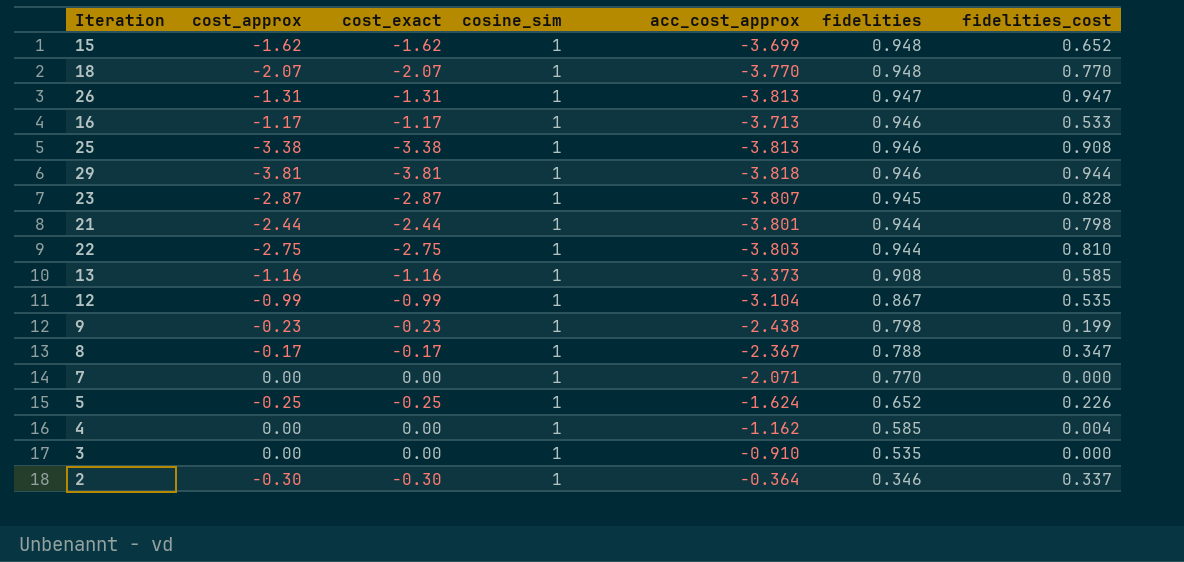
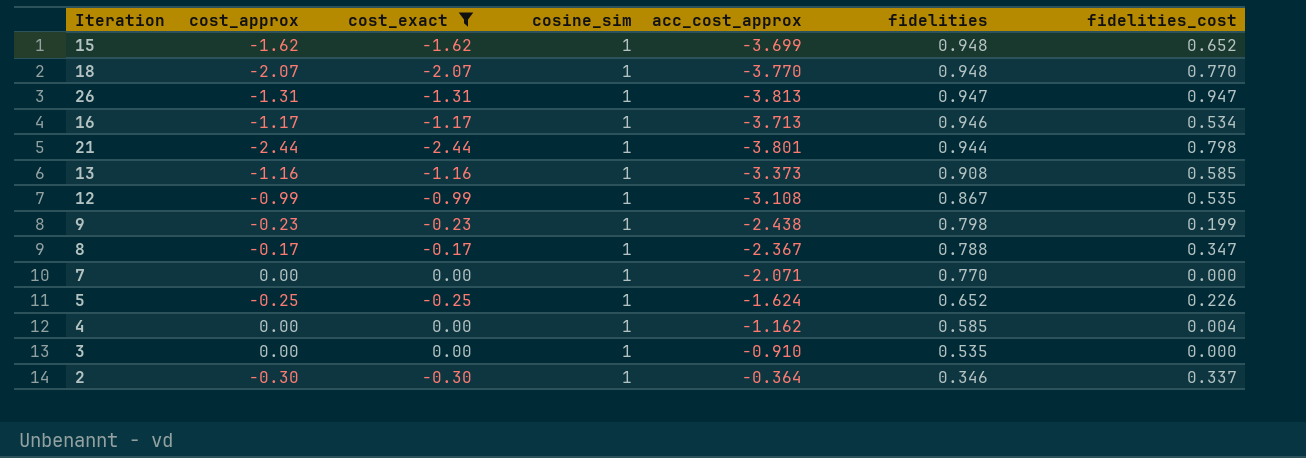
filter: none -> cost_exact >= -2.44
16 | fidelities_cost: 0.533 -> 0.534
12 | acc_cost_approx: -3.104 -> -3.108

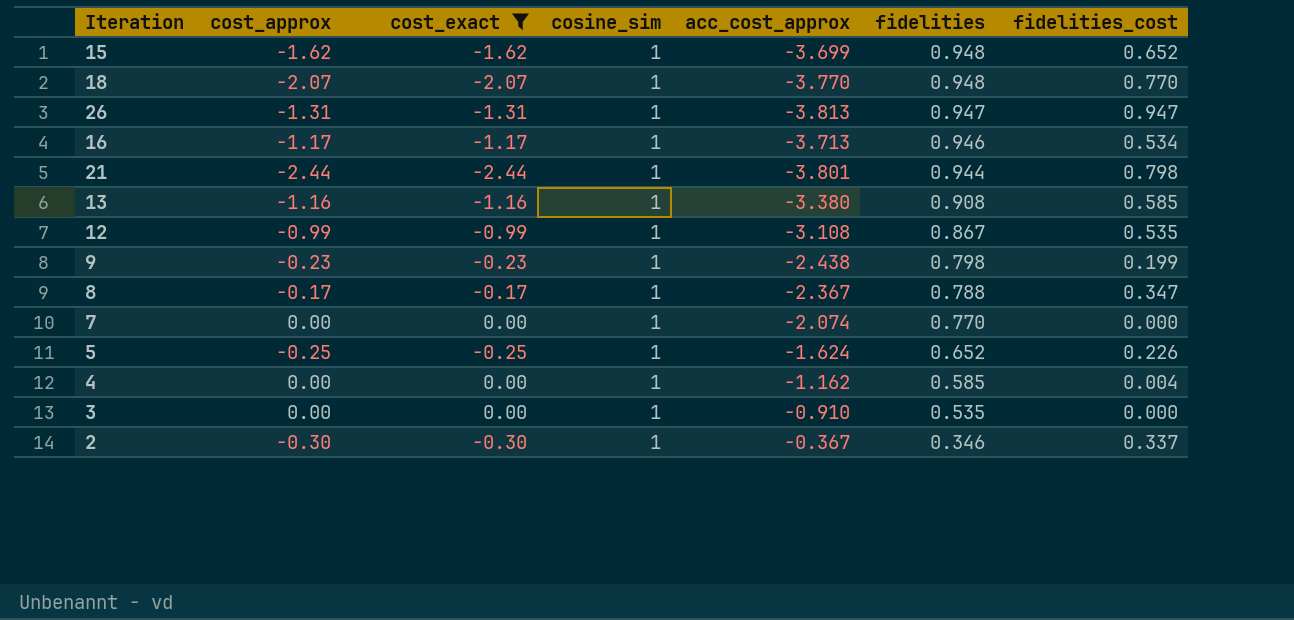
13 | acc_cost_approx: -3.373 -> -3.380
7 | acc_cost_approx: -2.071 -> -2.074
2 | acc_cost_approx: -0.364 -> -0.367

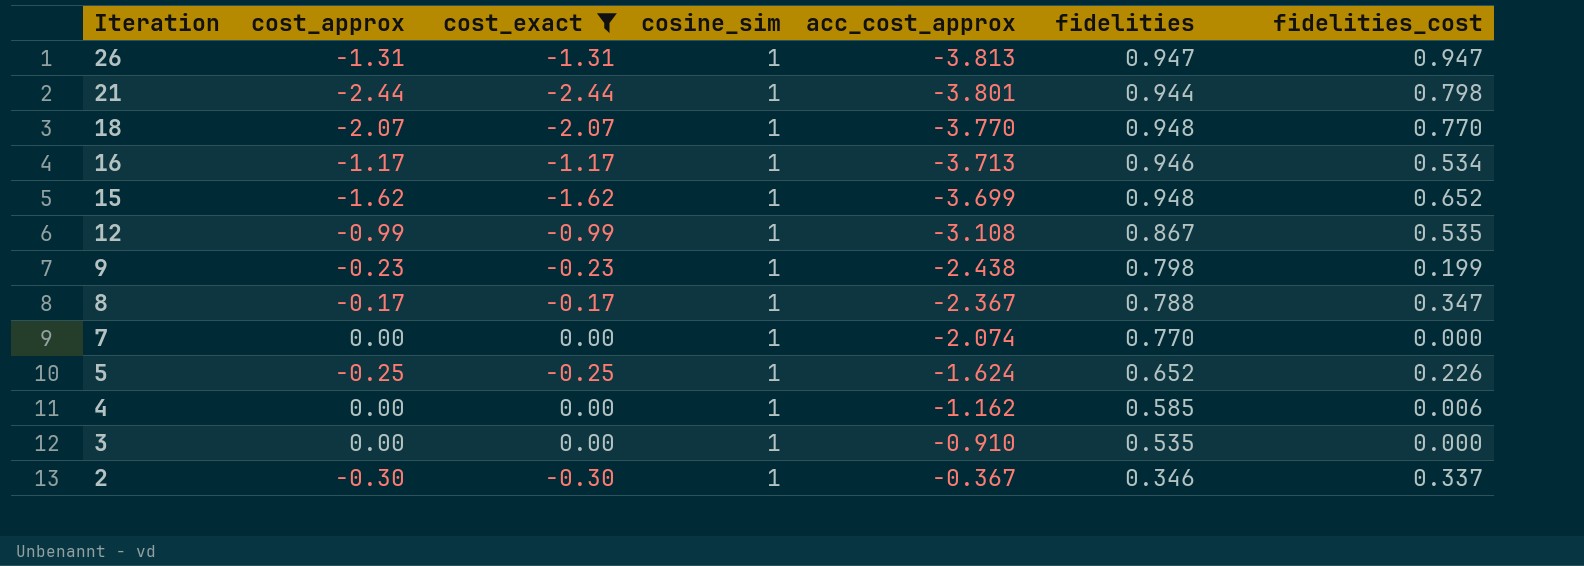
row order: fidelities descending -> Iteration descending
row 13: -1.16 | -1.16 | 1 | -3.380 | 0.908 | 0.585 -> none
4 | fidelities_cost: 0.004 -> 0.006

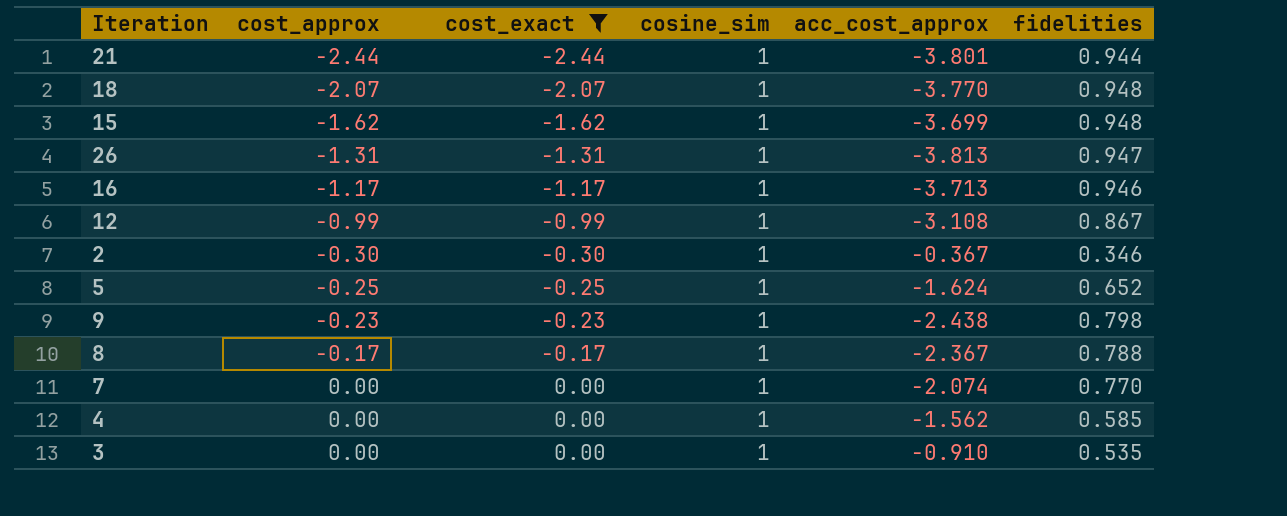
row order: Iteration descending -> cost_approx ascending
column fidelities_cost | position: 7 -> none
4 | acc_cost_approx: -1.162 -> -1.562

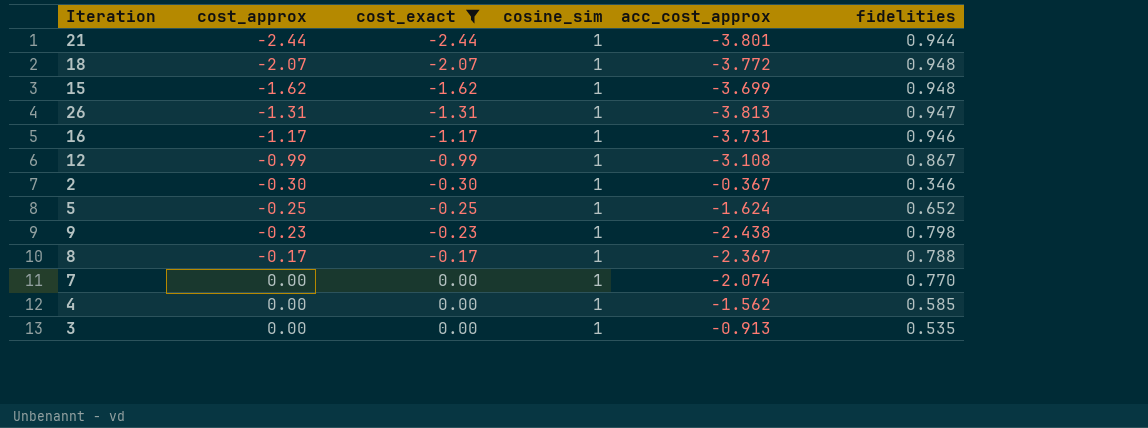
18 | acc_cost_approx: -3.770 -> -3.772
16 | acc_cost_approx: -3.713 -> -3.731
3 | acc_cost_approx: -0.910 -> -0.913

